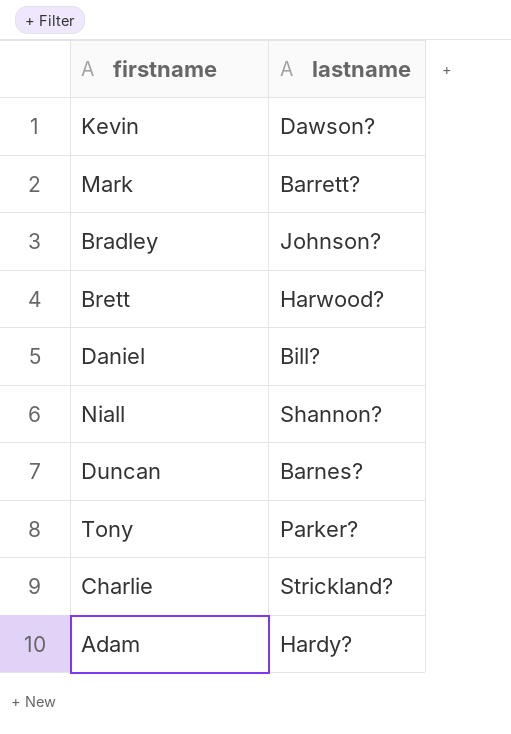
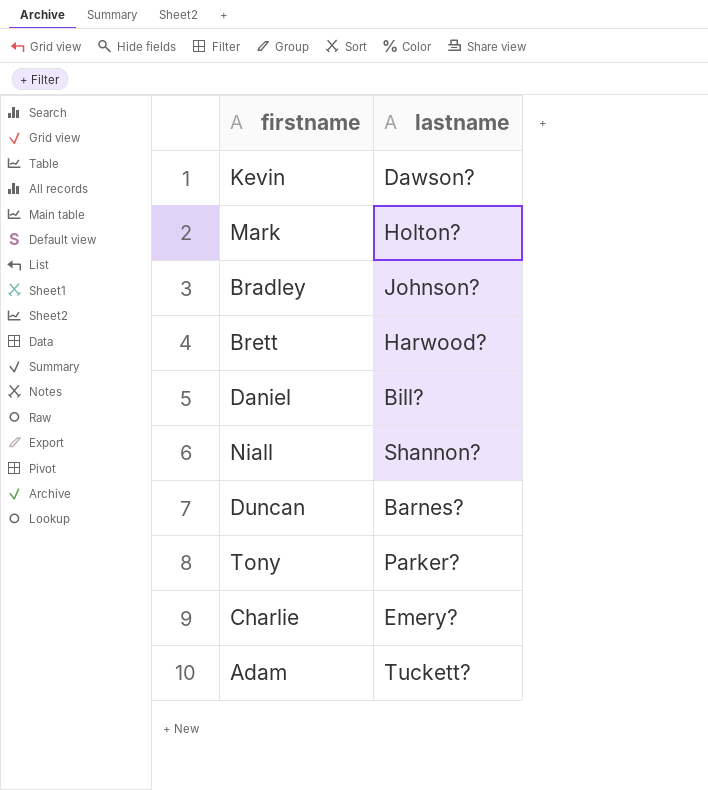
Mark | lastname: Barrett? -> Holton?
Charlie | lastname: Strickland? -> Emery?
Adam | lastname: Hardy? -> Tuckett?

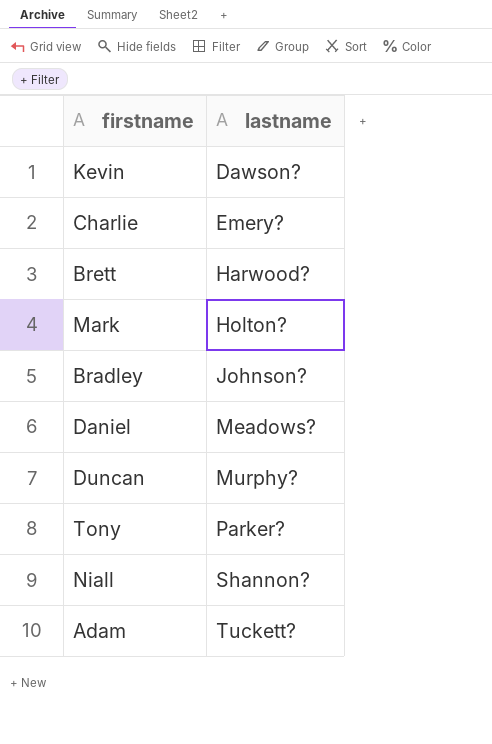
row order: none -> lastname ascending
Daniel | lastname: Bill? -> Meadows?
Duncan | lastname: Barnes? -> Murphy?

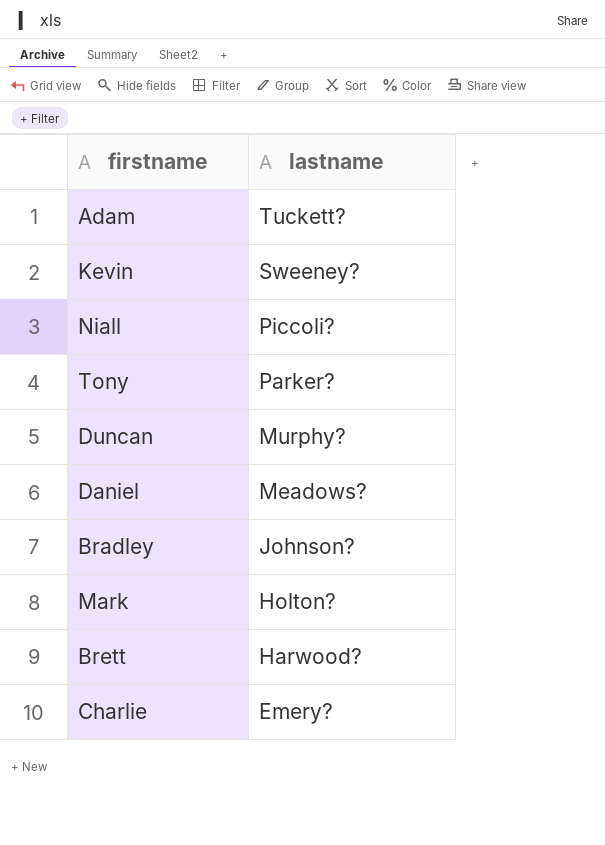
row order: lastname ascending -> lastname descending
Kevin | lastname: Dawson? -> Sweeney?
Niall | lastname: Shannon? -> Piccoli?

